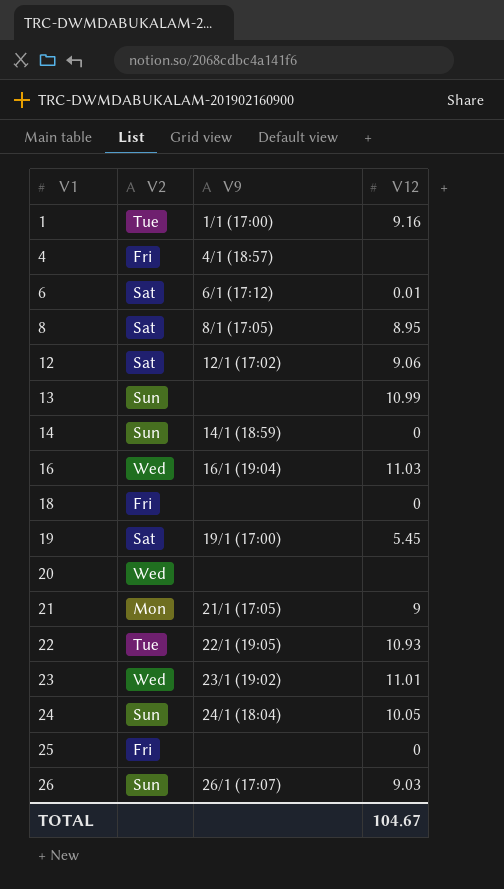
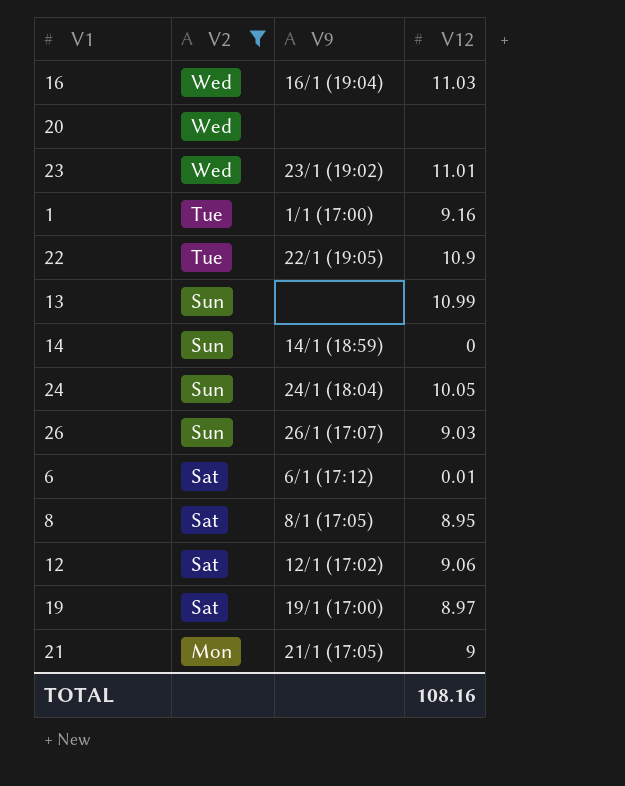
filter: none -> V2 != Fri
row order: V1 ascending -> V2 descending
22 | V12: 10.93 -> 10.9
19 | V12: 5.45 -> 8.97
TOTAL | V12: 104.67 -> 108.16

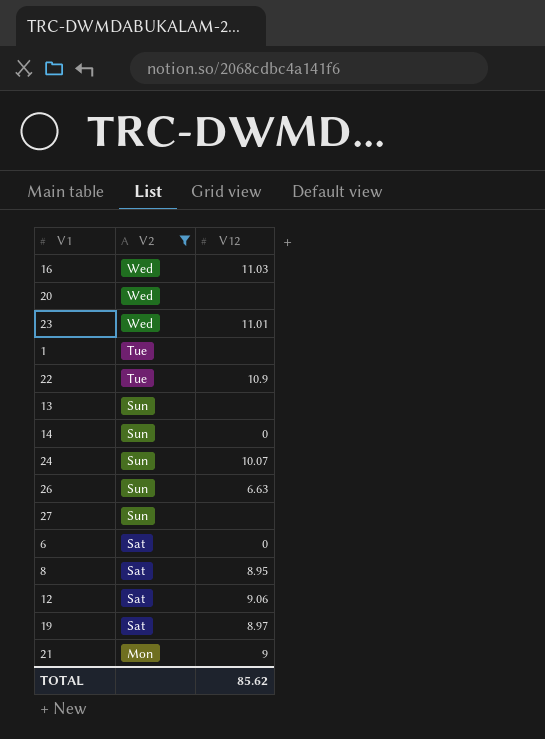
column V9 | position: 3 -> none
1 | V12: 9.16 -> none
13 | V12: 10.99 -> none
24 | V12: 10.05 -> 10.07
26 | V12: 9.03 -> 6.63
row 27: none -> Sun | none
6 | V12: 0.01 -> 0
TOTAL | V12: 108.16 -> 85.62

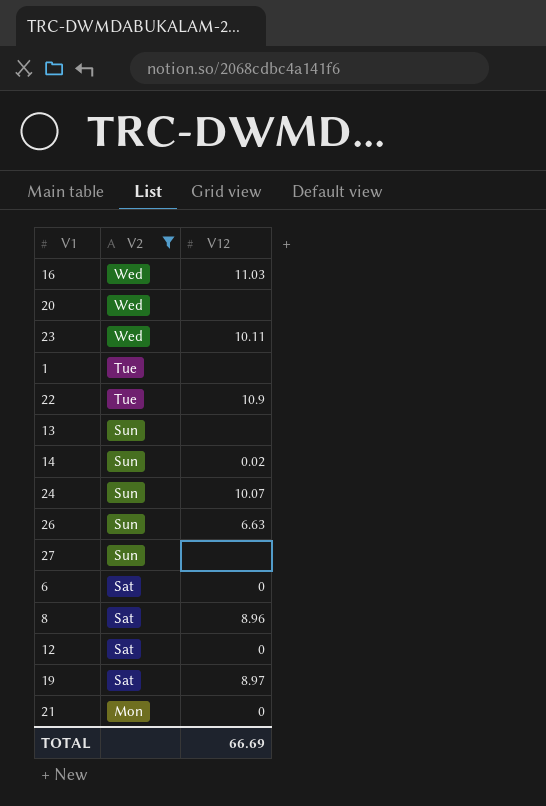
23 | V12: 11.01 -> 10.11
14 | V12: 0 -> 0.02
8 | V12: 8.95 -> 8.96
12 | V12: 9.06 -> 0
21 | V12: 9 -> 0
TOTAL | V12: 85.62 -> 66.69

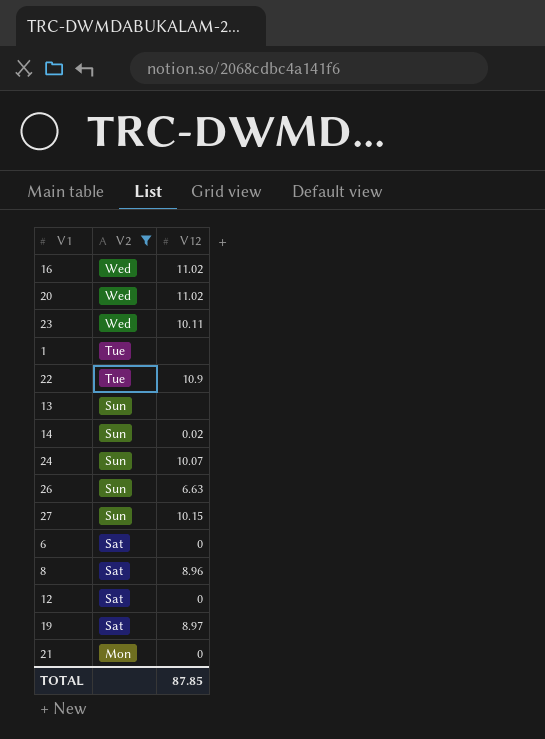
16 | V12: 11.03 -> 11.02
20 | V12: none -> 11.02
27 | V12: none -> 10.15
TOTAL | V12: 66.69 -> 87.85

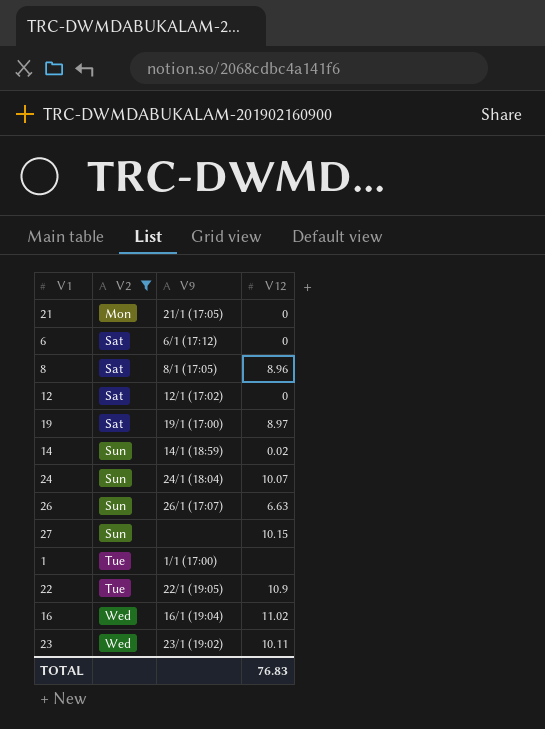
row order: V2 descending -> V2 ascending
column V9 | position: none -> 3
row 20: Wed | 11.02 -> none
row 13: Sun | none -> none
TOTAL | V12: 87.85 -> 76.83

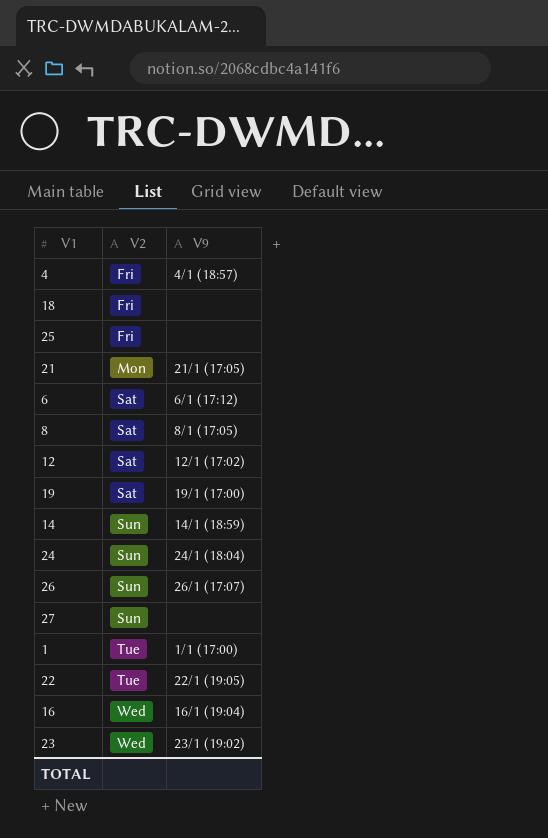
filter: V2 != Fri -> none
column V12 | position: 4 -> none

